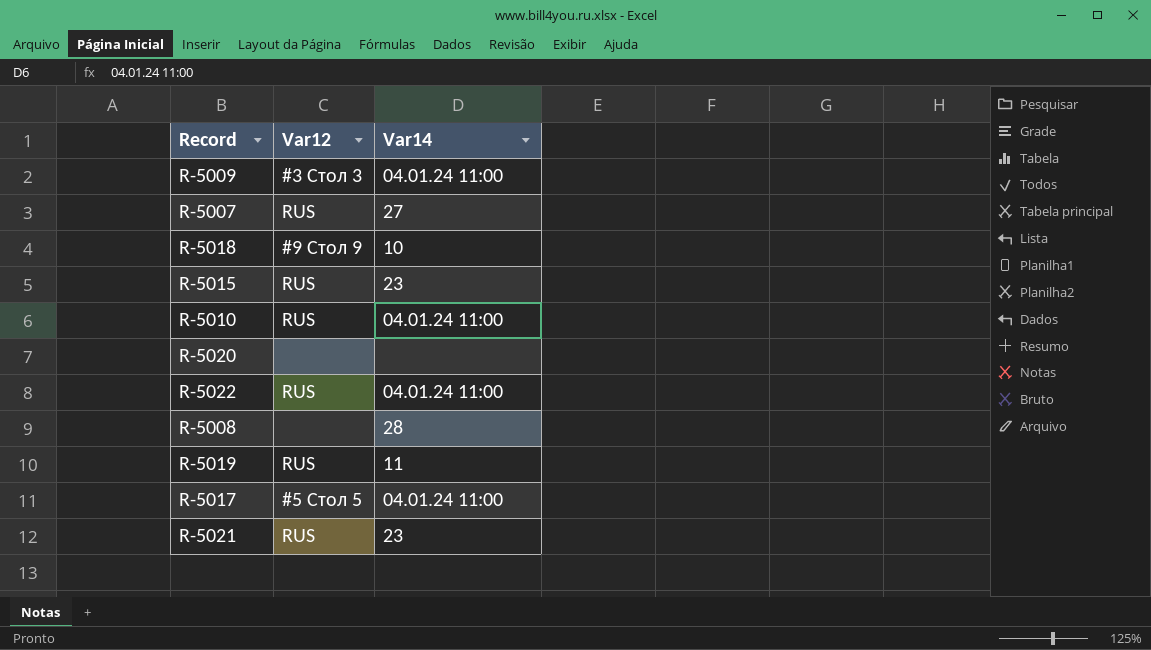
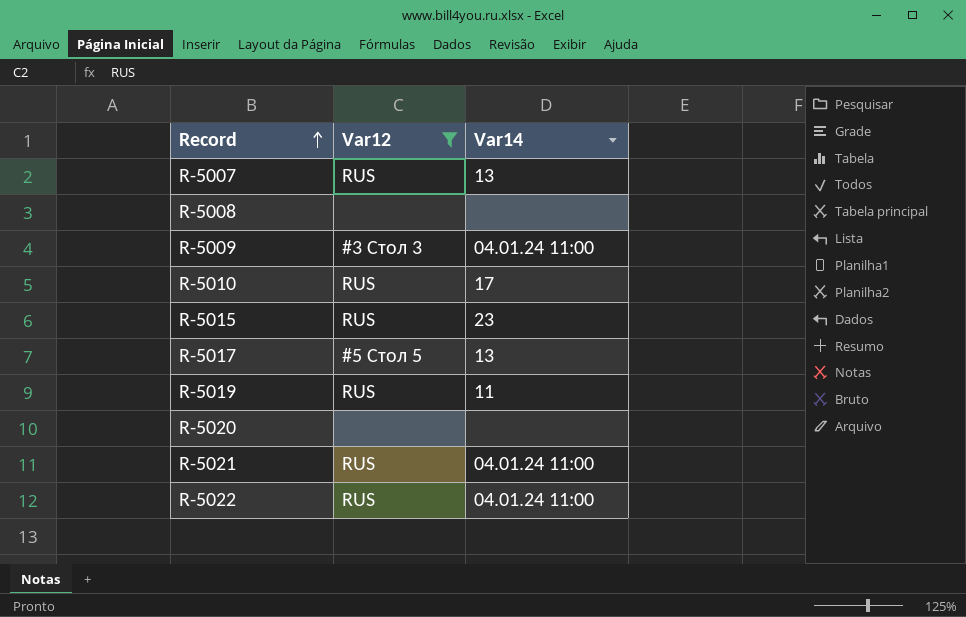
filter: none -> Var12 != #9 Стол 9
row order: none -> Record ascending
R-5007 | Var14: 27 -> 13
R-5008 | Var14: 28 -> none
R-5010 | Var14: 04.01.24 11:00 -> 17
R-5017 | Var14: 04.01.24 11:00 -> 13
R-5021 | Var14: 23 -> 04.01.24 11:00

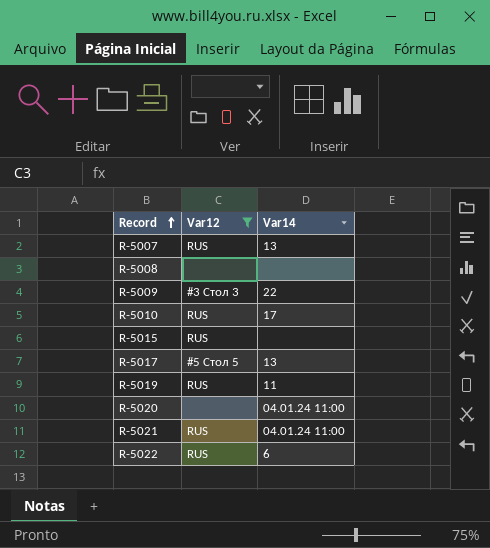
R-5009 | Var14: 04.01.24 11:00 -> 22
R-5015 | Var14: 23 -> none
R-5020 | Var14: none -> 04.01.24 11:00
R-5022 | Var14: 04.01.24 11:00 -> 6

